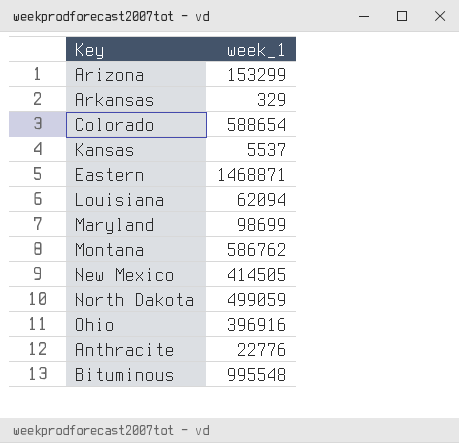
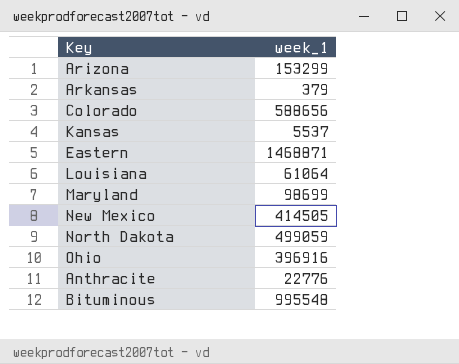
row Montana: 586762 -> none
Arkansas | week_1: 329 -> 379
Colorado | week_1: 588654 -> 588656
Louisiana | week_1: 62094 -> 61064

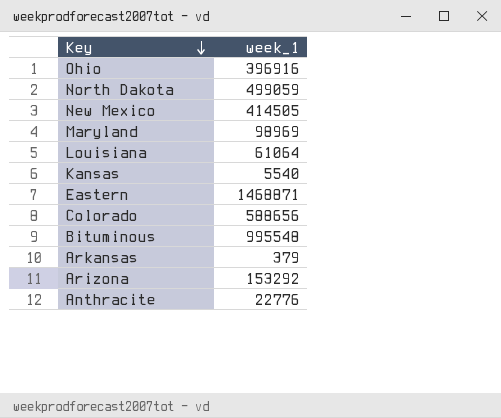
row order: none -> Key descending
Maryland | week_1: 98699 -> 98969
Kansas | week_1: 5537 -> 5540
Arizona | week_1: 153299 -> 153292

